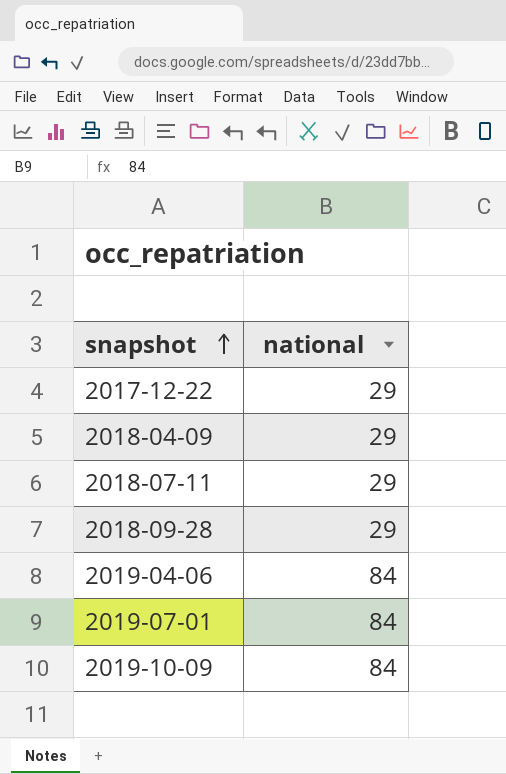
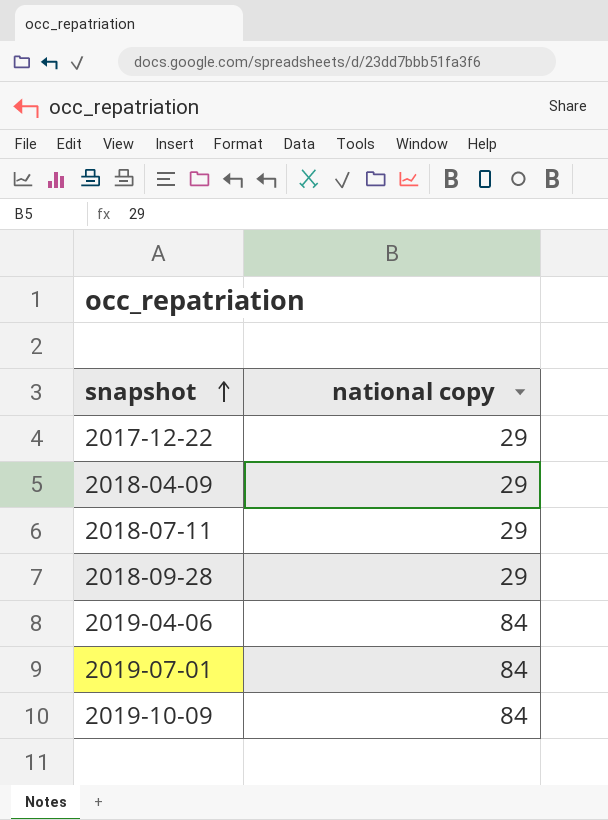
column name: national -> national copy

